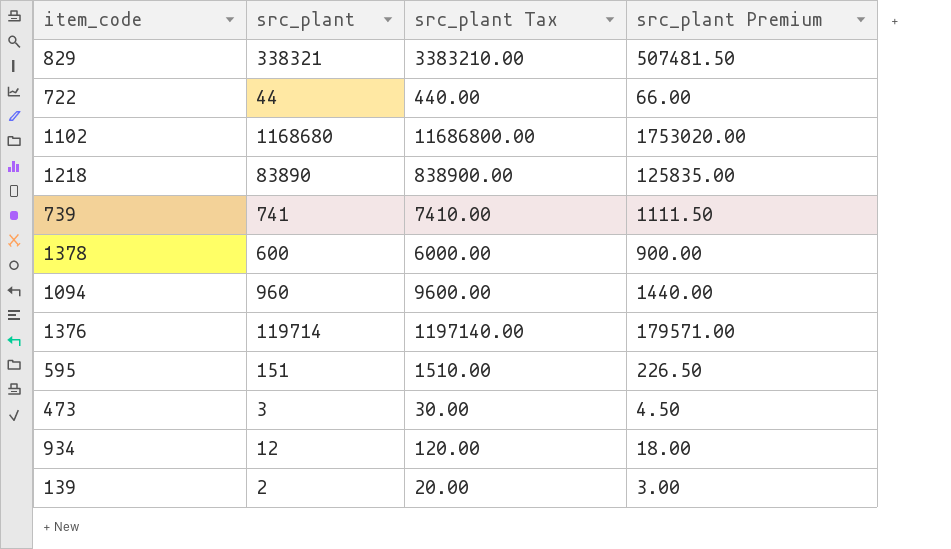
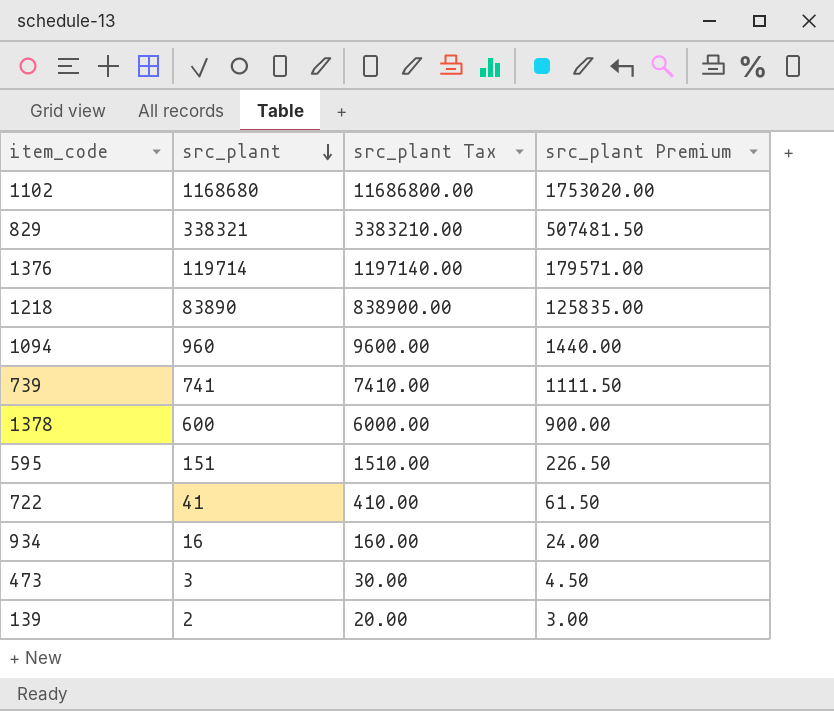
row order: none -> src_plant descending
722 | src_plant: 44 -> 41
722 | src_plant Tax: 440.00 -> 410.00
722 | src_plant Premium: 66.00 -> 61.50
934 | src_plant: 12 -> 16
934 | src_plant Tax: 120.00 -> 160.00
934 | src_plant Premium: 18.00 -> 24.00

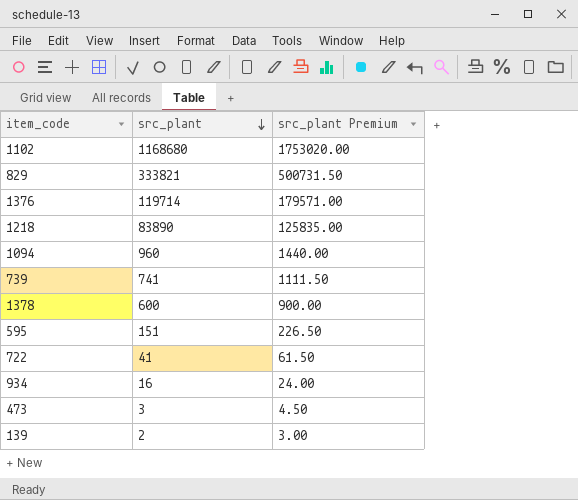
column src_plant Tax | formula: [src_plant] * 10 -> none
829 | src_plant: 338321 -> 333821
829 | src_plant Premium: 507481.50 -> 500731.50

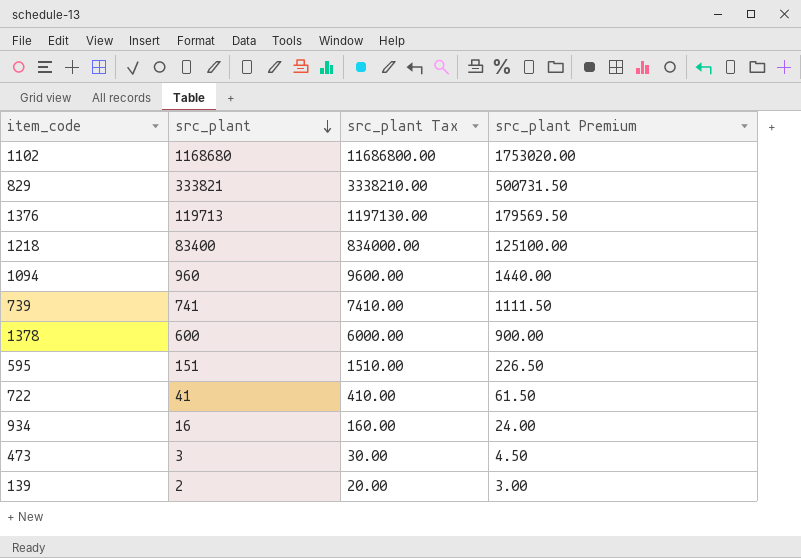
column src_plant Tax | formula: none -> [src_plant] * 10
1376 | src_plant: 119714 -> 119713
1376 | src_plant Premium: 179571.00 -> 179569.50
1218 | src_plant: 83890 -> 83400
1218 | src_plant Premium: 125835.00 -> 125100.00

